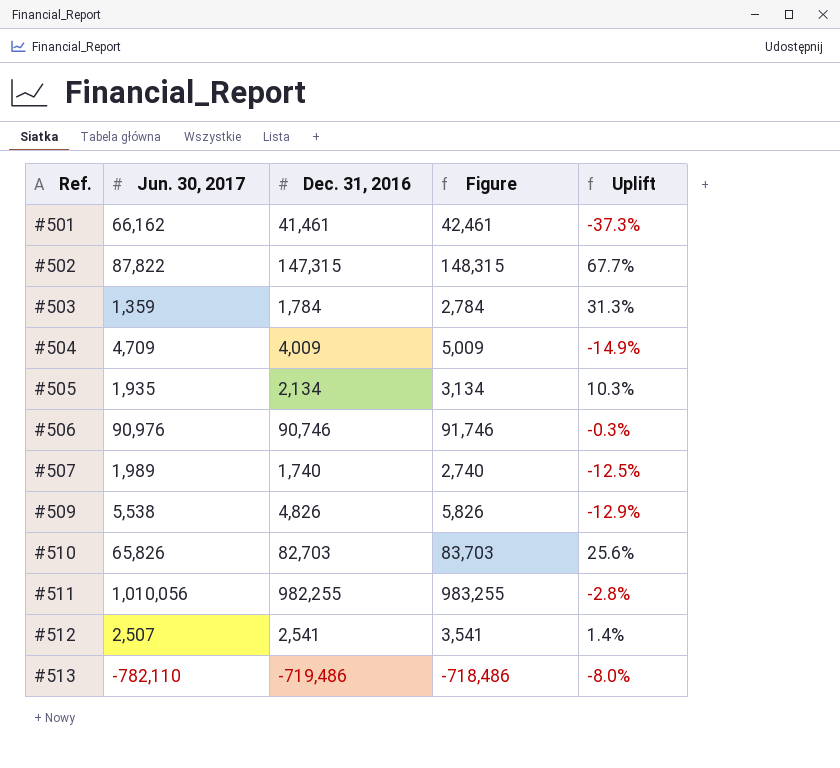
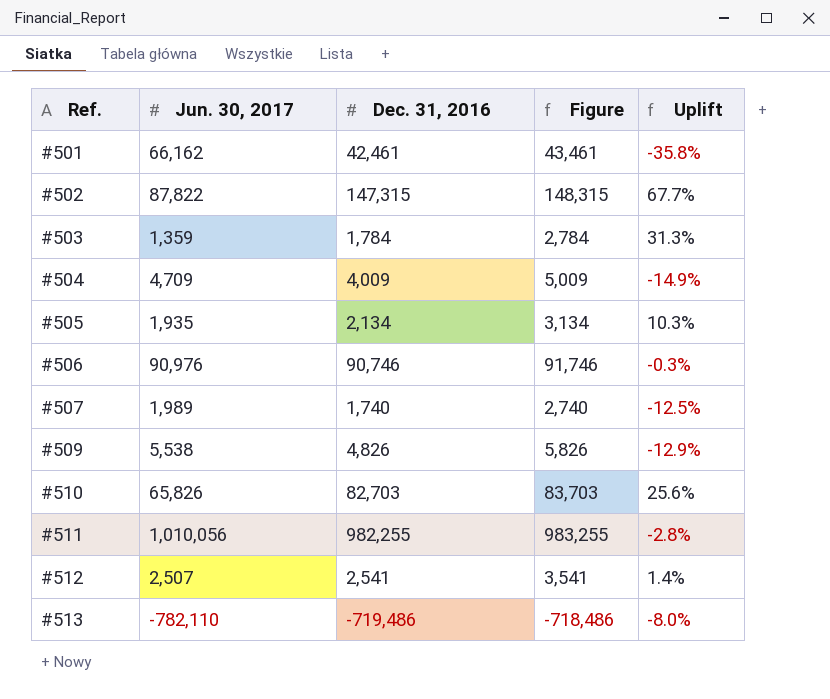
#501 | Dec. 31, 2016: 41,461 -> 42,461
#501 | Figure: 42,461 -> 43,461
#501 | Uplift: -37.3% -> -35.8%

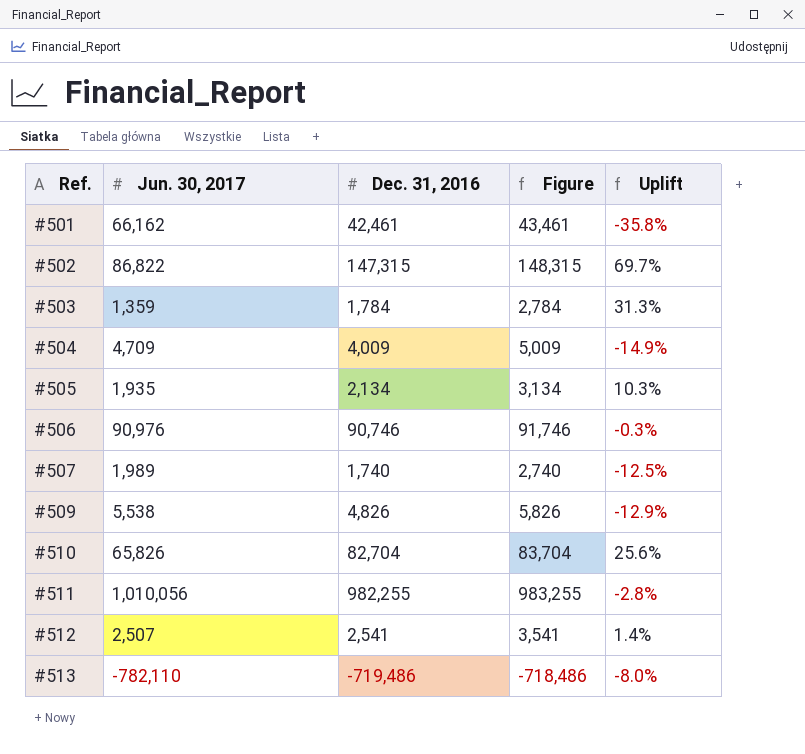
#502 | Jun. 30, 2017: 87,822 -> 86,822
#502 | Uplift: 67.7% -> 69.7%
#510 | Dec. 31, 2016: 82,703 -> 82,704
#510 | Figure: 83,703 -> 83,704

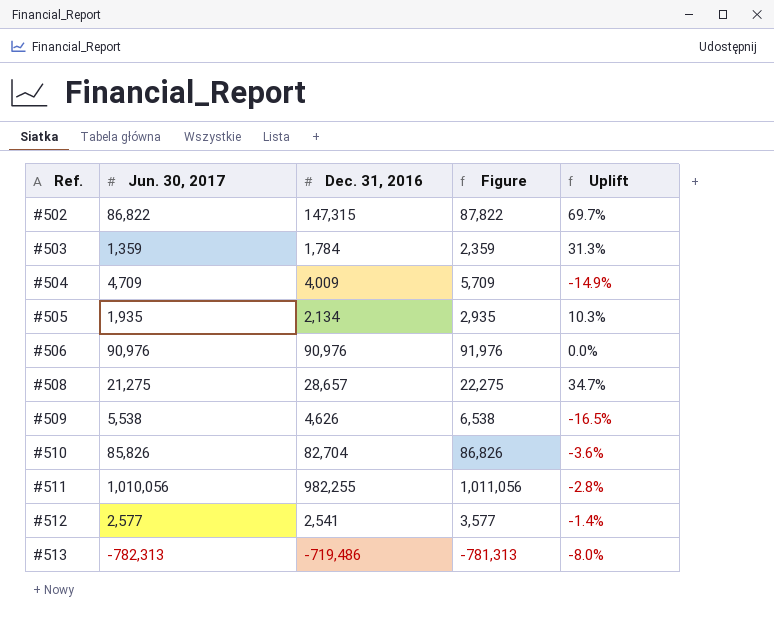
column Figure | formula: [Dec. 31, 2016] + 1000 -> [Jun. 30, 2017] + 1000
row #501: 66,162 | 42,461 | 43,461 | -35.8% -> none
row #507: 1,989 | 1,740 | 2,740 | -12.5% -> none
#506 | Dec. 31, 2016: 90,746 -> 90,976
#506 | Uplift: -0.3% -> 0.0%
row #508: none -> 21,275 | 28,657 | 22,275 | 34.7%
#509 | Dec. 31, 2016: 4,826 -> 4,626
#509 | Uplift: -12.9% -> -16.5%
#510 | Jun. 30, 2017: 65,826 -> 85,826
#510 | Uplift: 25.6% -> -3.6%
#512 | Jun. 30, 2017: 2,507 -> 2,577
#512 | Uplift: 1.4% -> -1.4%
#513 | Jun. 30, 2017: -782,110 -> -782,313

